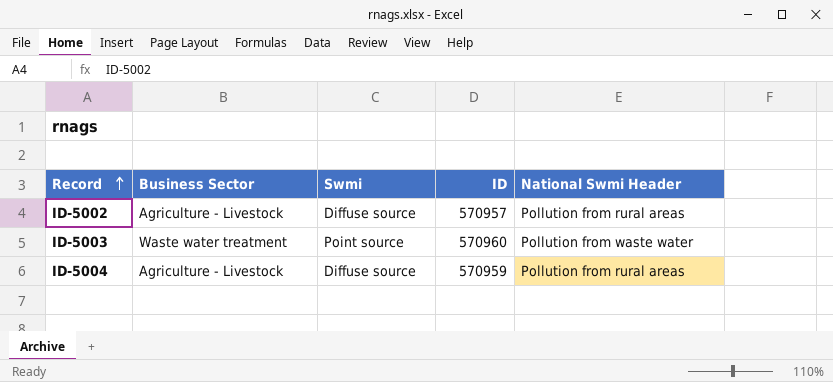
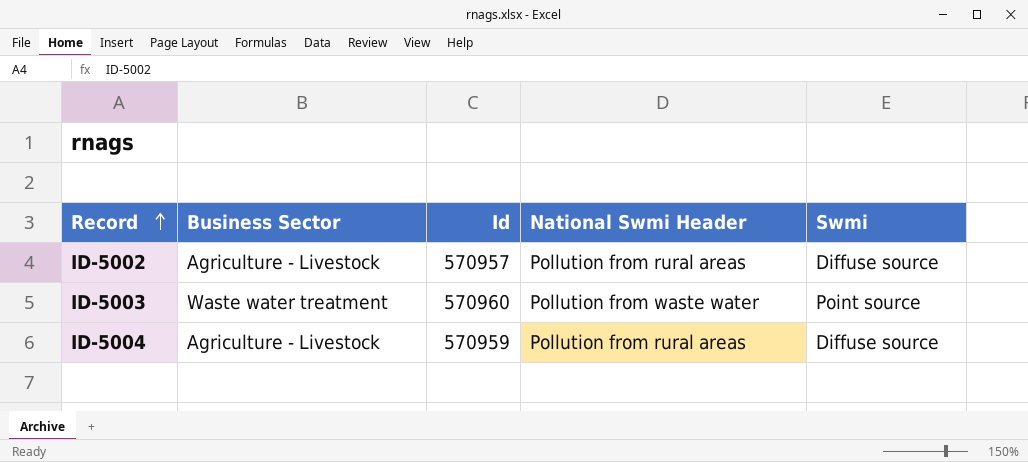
column name: ID -> Id
column Swmi | position: 3 -> 5

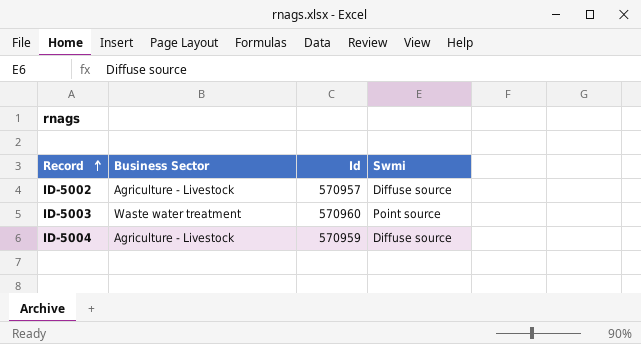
column National Swmi Header | position: 4 -> none

